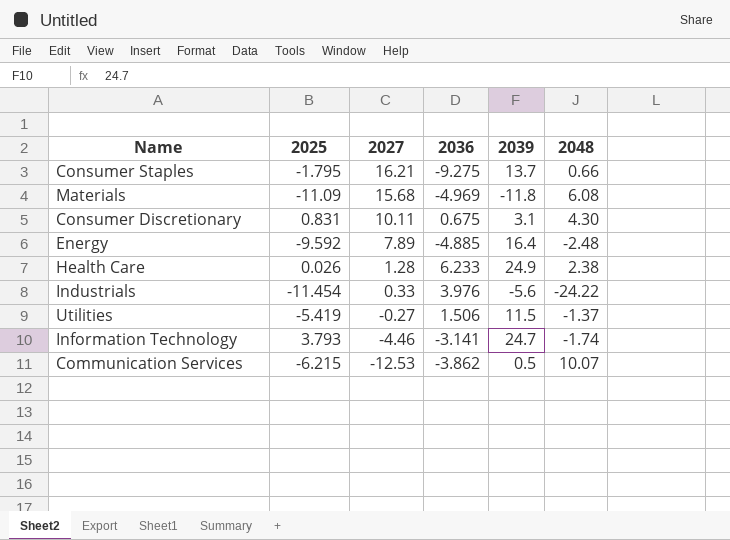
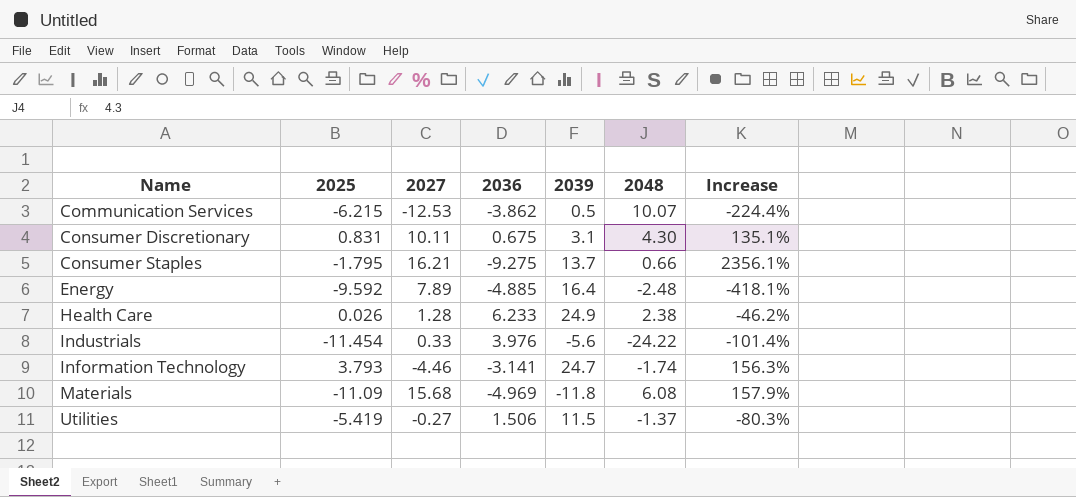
row order: 2027 descending -> Name ascending
column Increase | formula: none -> ([2027] - [2048]) / [2048]

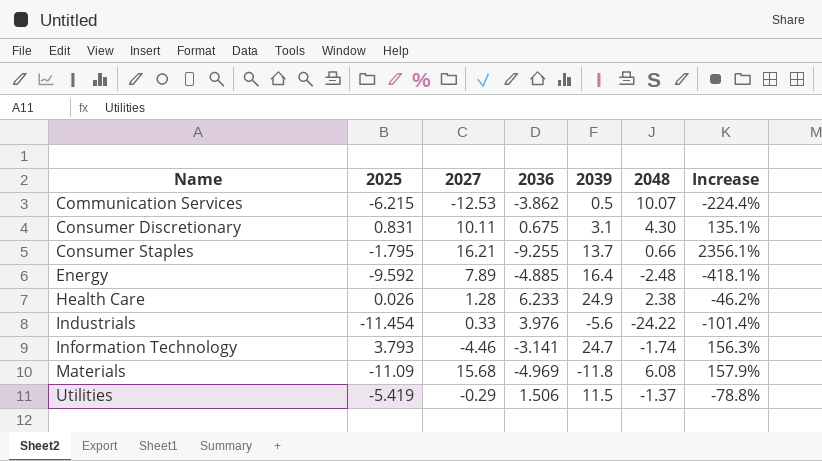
Consumer Staples | 2036: -9.275 -> -9.255
Utilities | 2027: -0.27 -> -0.29
Utilities | Increase: -80.3% -> -78.8%

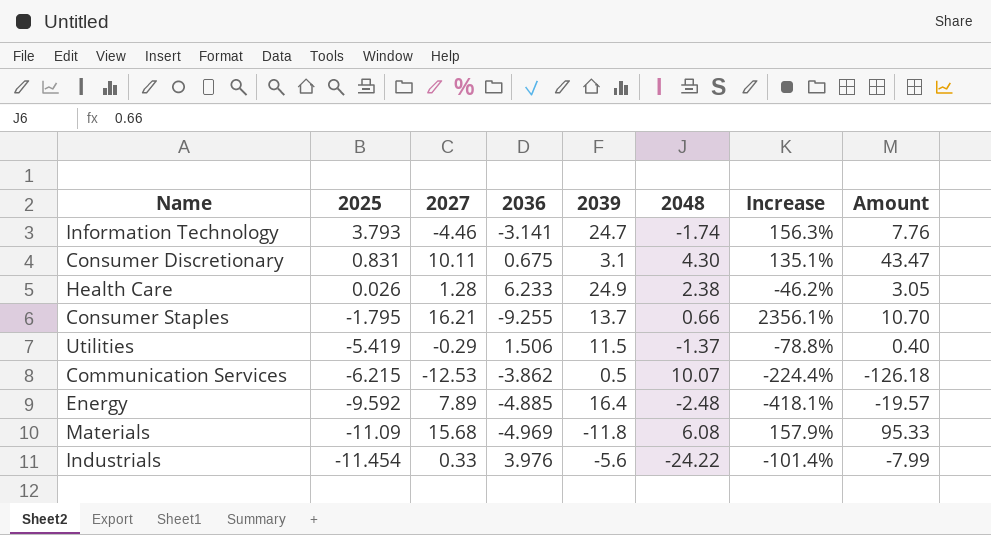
row order: Name ascending -> 2025 descending
column Amount | formula: none -> [2027] * [2048]

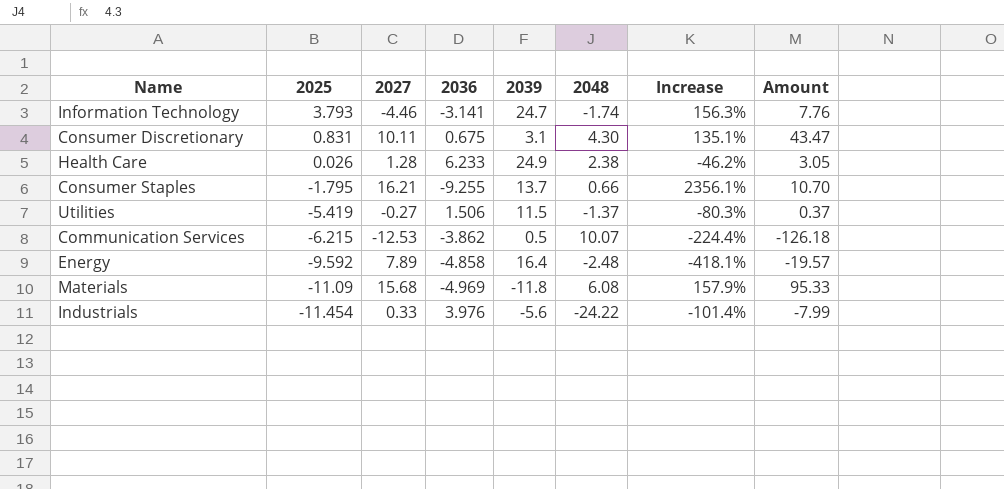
Utilities | 2027: -0.29 -> -0.27
Utilities | Increase: -78.8% -> -80.3%
Utilities | Amount: 0.40 -> 0.37
Energy | 2036: -4.885 -> -4.858

